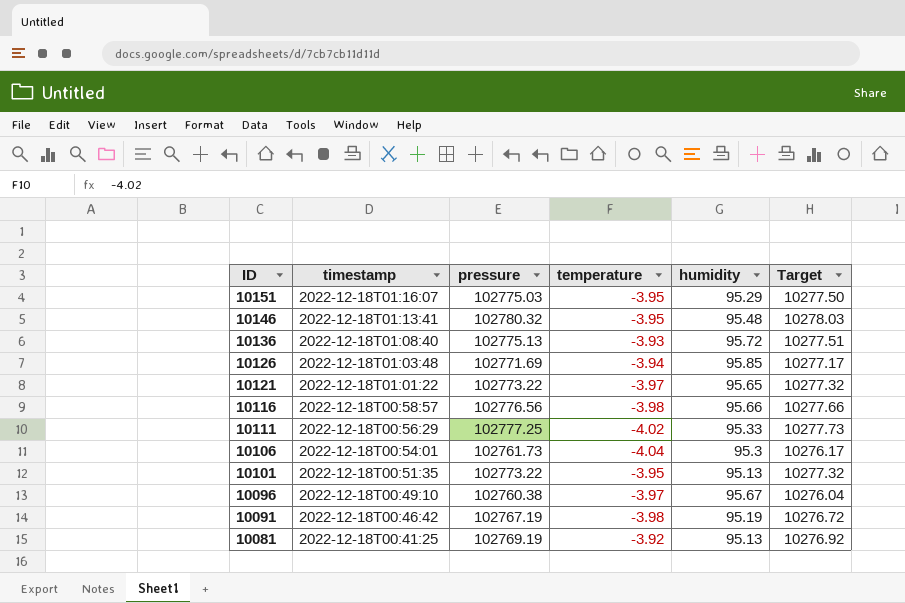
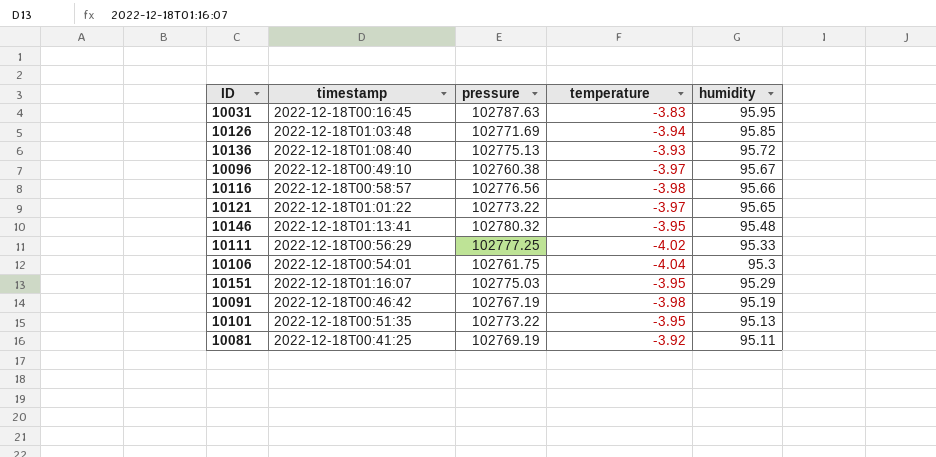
row order: ID descending -> humidity descending
column Target | formula: [pressure] * 0.1 -> none
row 10031: none -> 2022-12-18T00:16:45 | 102787.63 | -3.83 | 95.95
10106 | pressure: 102761.73 -> 102761.75
10081 | humidity: 95.13 -> 95.11

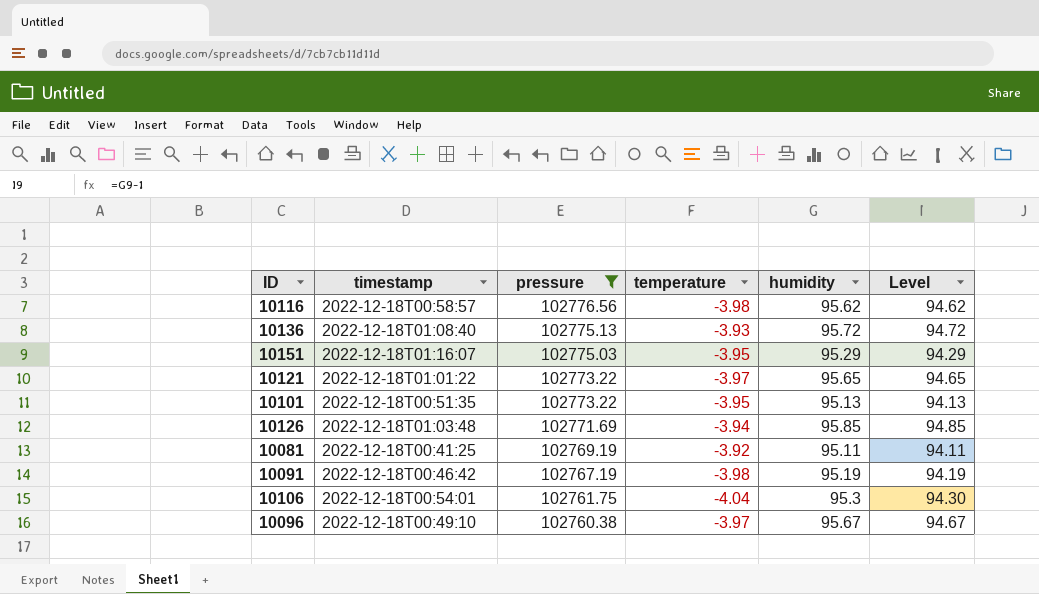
filter: none -> pressure <= 102776.56
row order: humidity descending -> pressure descending
column Level | formula: none -> [humidity] - 1
10116 | humidity: 95.66 -> 95.62

